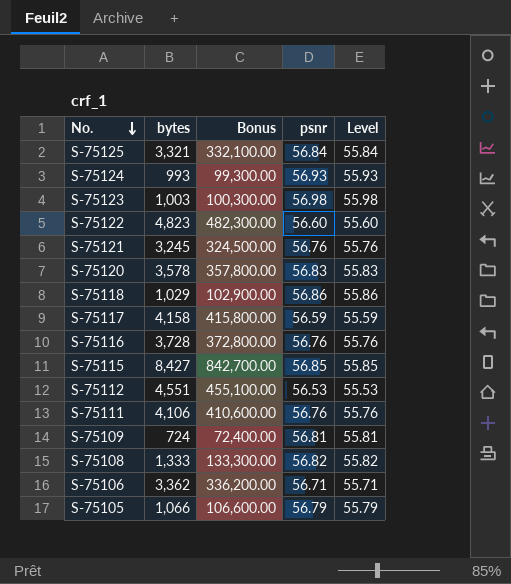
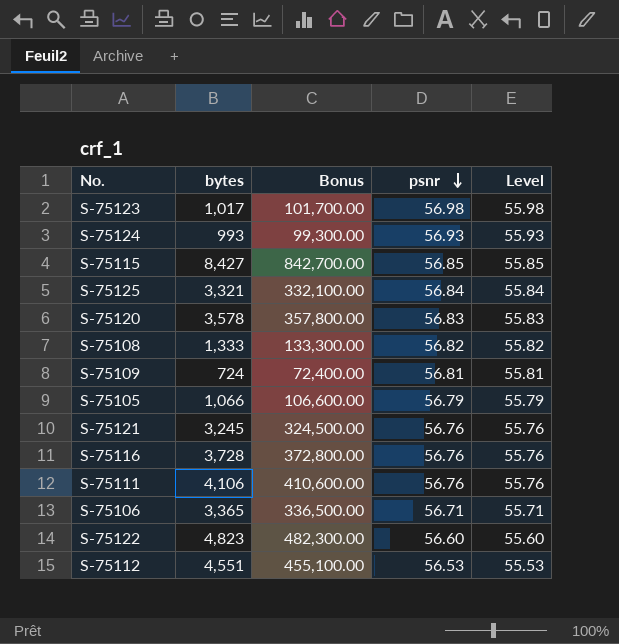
row order: No. descending -> psnr descending
row S-75118: 1,029 | 102,900.00 | 56.86 | 55.86 -> none
row S-75117: 4,158 | 415,800.00 | 56.59 | 55.59 -> none
S-75123 | bytes: 1,003 -> 1,017
S-75123 | Bonus: 100,300.00 -> 101,700.00
S-75106 | bytes: 3,362 -> 3,365
S-75106 | Bonus: 336,200.00 -> 336,500.00

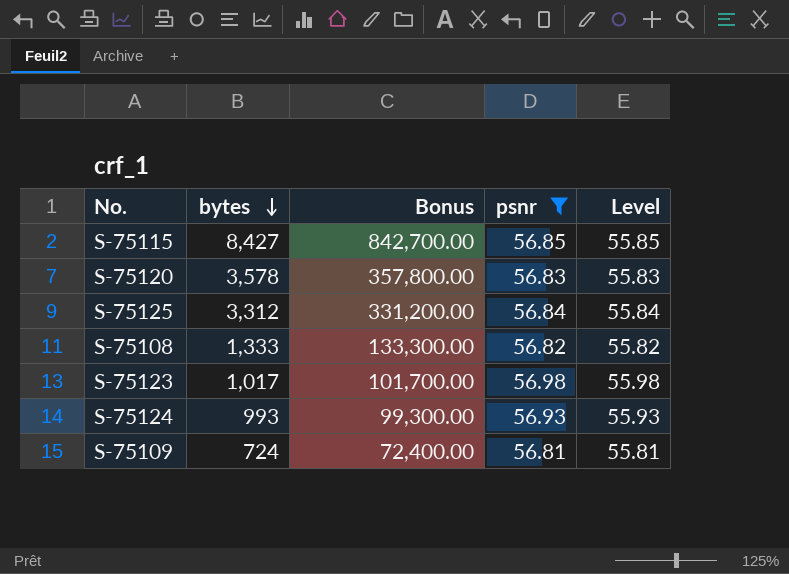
filter: none -> psnr >= 56.81
row order: psnr descending -> bytes descending
S-75125 | bytes: 3,321 -> 3,312
S-75125 | Bonus: 332,100.00 -> 331,200.00

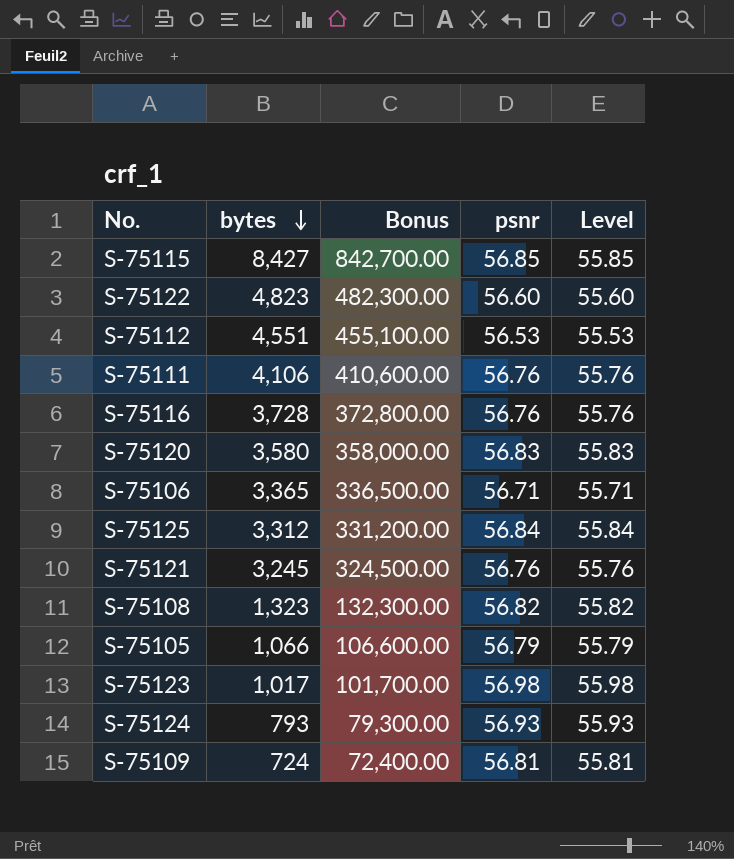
filter: psnr >= 56.81 -> none
S-75120 | bytes: 3,578 -> 3,580
S-75120 | Bonus: 357,800.00 -> 358,000.00
S-75108 | bytes: 1,333 -> 1,323
S-75108 | Bonus: 133,300.00 -> 132,300.00
S-75124 | bytes: 993 -> 793
S-75124 | Bonus: 99,300.00 -> 79,300.00

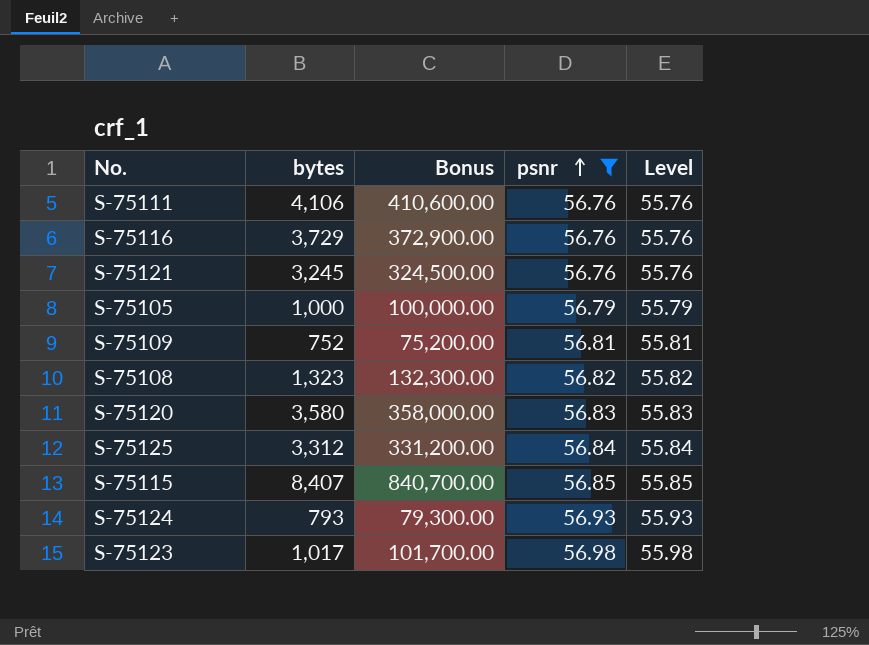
filter: none -> psnr >= 56.76
row order: bytes descending -> psnr ascending
S-75116 | bytes: 3,728 -> 3,729
S-75116 | Bonus: 372,800.00 -> 372,900.00
S-75105 | bytes: 1,066 -> 1,000
S-75105 | Bonus: 106,600.00 -> 100,000.00
S-75109 | bytes: 724 -> 752
S-75109 | Bonus: 72,400.00 -> 75,200.00
S-75115 | bytes: 8,427 -> 8,407
S-75115 | Bonus: 842,700.00 -> 840,700.00

